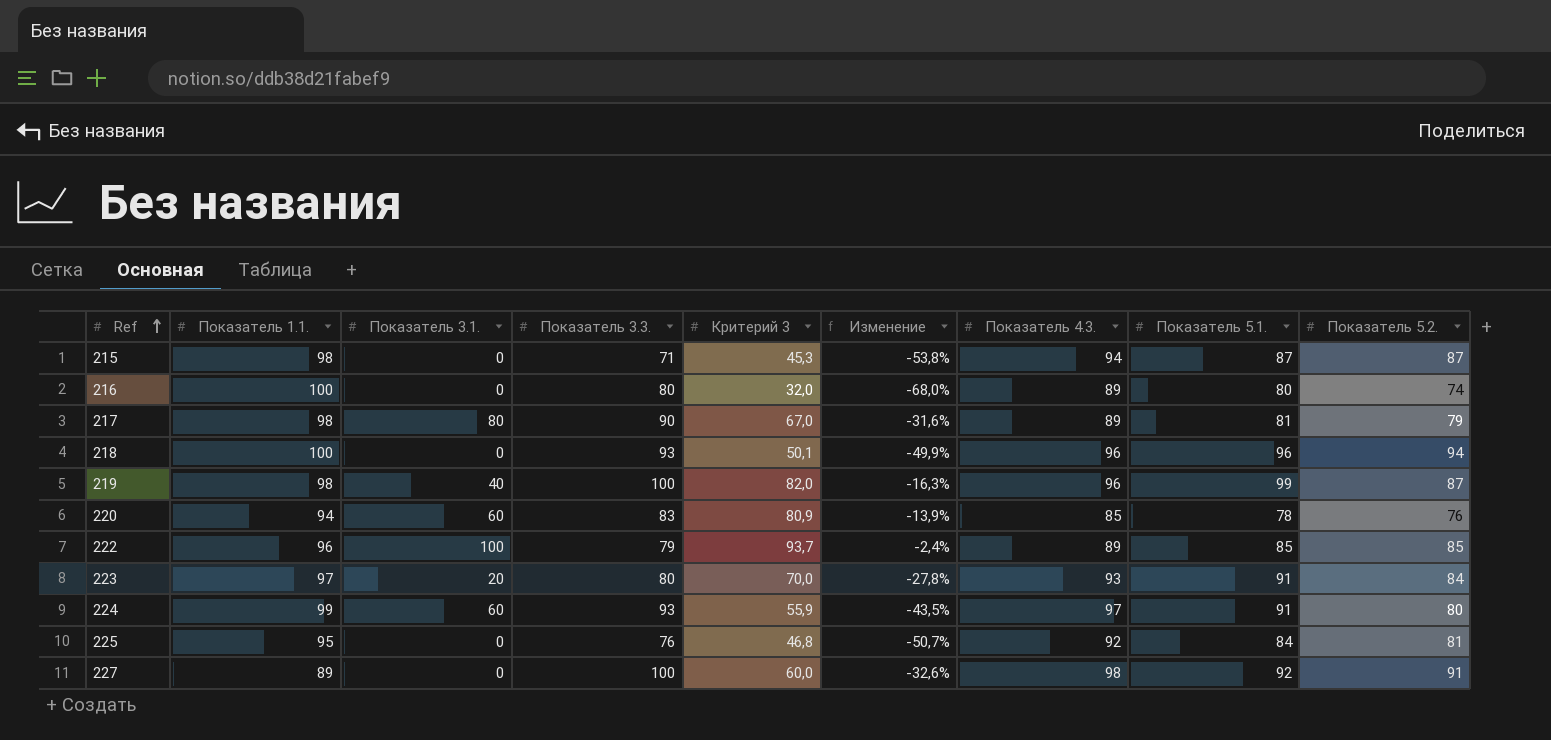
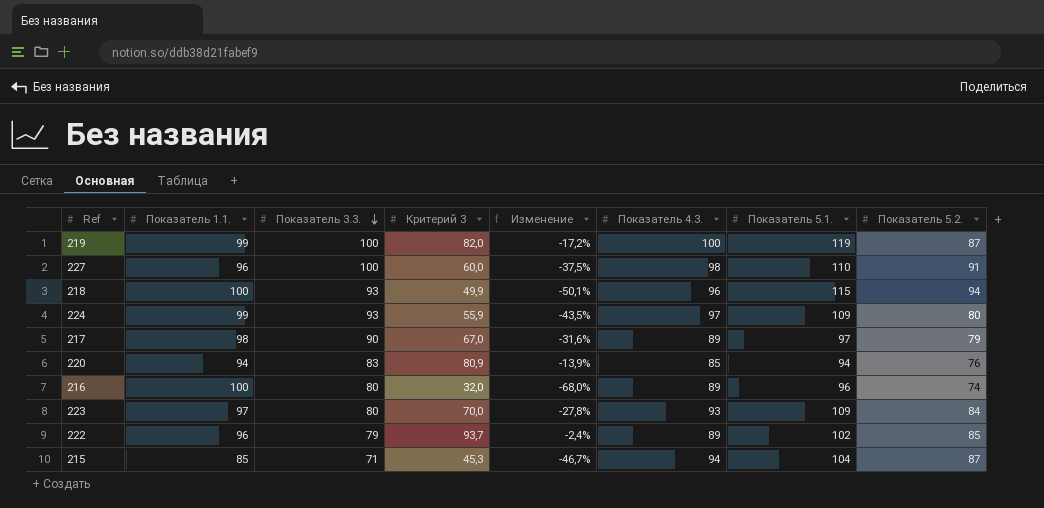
row order: Ref ascending -> Показатель 3.3. descending
column Показатель 3.1. | position: 3 -> none
row 225: 95 | 0 | 76 | 46,8 | -50,7% | 92 | 84 | 81 -> none
219 | Показатель 1.1.: 98 -> 99
219 | Изменение: -16,3% -> -17,2%
219 | Показатель 4.3.: 96 -> 100
219 | Показатель 5.1.: 99 -> 119
227 | Показатель 1.1.: 89 -> 96
227 | Изменение: -32,6% -> -37,5%
227 | Показатель 5.1.: 92 -> 110
218 | Критерий 3: 50,1 -> 49,9
218 | Изменение: -49,9% -> -50,1%
218 | Показатель 5.1.: 96 -> 115
224 | Показатель 5.1.: 91 -> 109
217 | Показатель 5.1.: 81 -> 97
220 | Показатель 5.1.: 78 -> 94
216 | Показатель 5.1.: 80 -> 96
223 | Показатель 5.1.: 91 -> 109
222 | Показатель 5.1.: 85 -> 102
215 | Показатель 1.1.: 98 -> 85
215 | Изменение: -53,8% -> -46,7%
215 | Показатель 5.1.: 87 -> 104

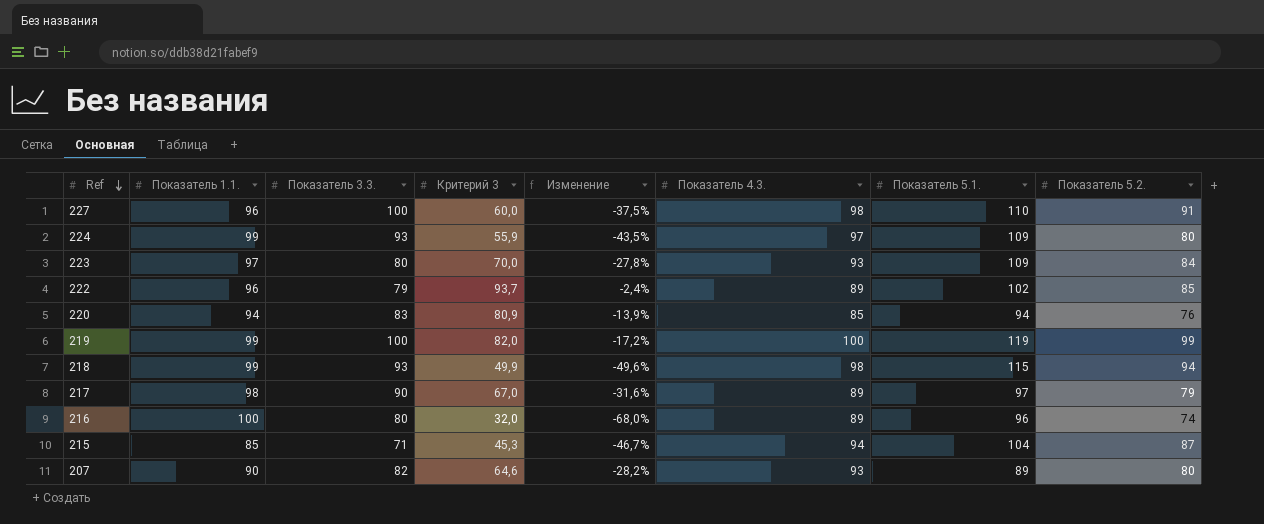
row order: Показатель 3.3. descending -> Ref descending
219 | Показатель 5.2.: 87 -> 99
218 | Показатель 1.1.: 100 -> 99
218 | Изменение: -50,1% -> -49,6%
218 | Показатель 4.3.: 96 -> 98
row 207: none -> 90 | 82 | 64,6 | -28,2% | 93 | 89 | 80

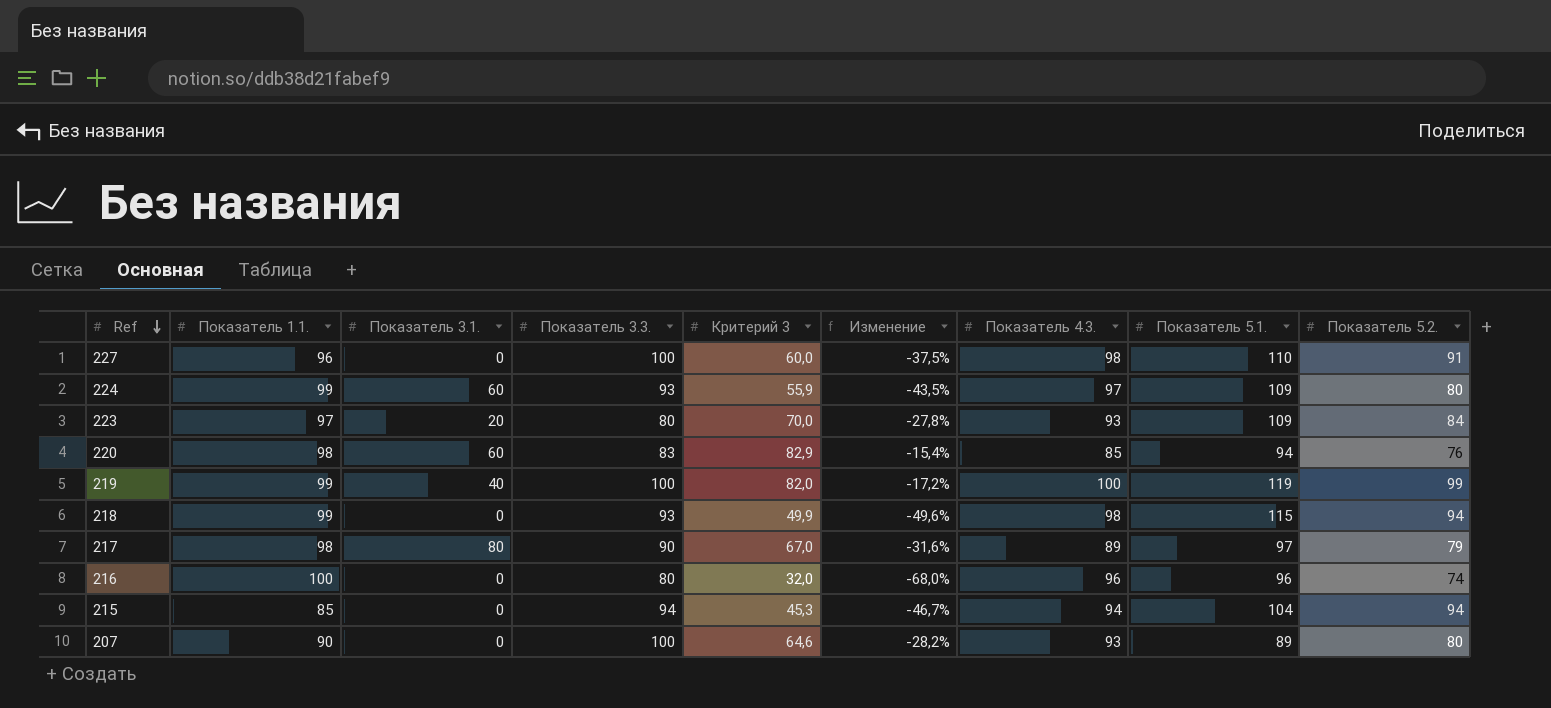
column Показатель 3.1. | position: none -> 3
row 222: 96 | 79 | 93,7 | -2,4% | 89 | 102 | 85 -> none
220 | Показатель 1.1.: 94 -> 98
220 | Критерий 3: 80,9 -> 82,9
220 | Изменение: -13,9% -> -15,4%
216 | Показатель 4.3.: 89 -> 96
215 | Показатель 3.3.: 71 -> 94
215 | Показатель 5.2.: 87 -> 94
207 | Показатель 3.3.: 82 -> 100

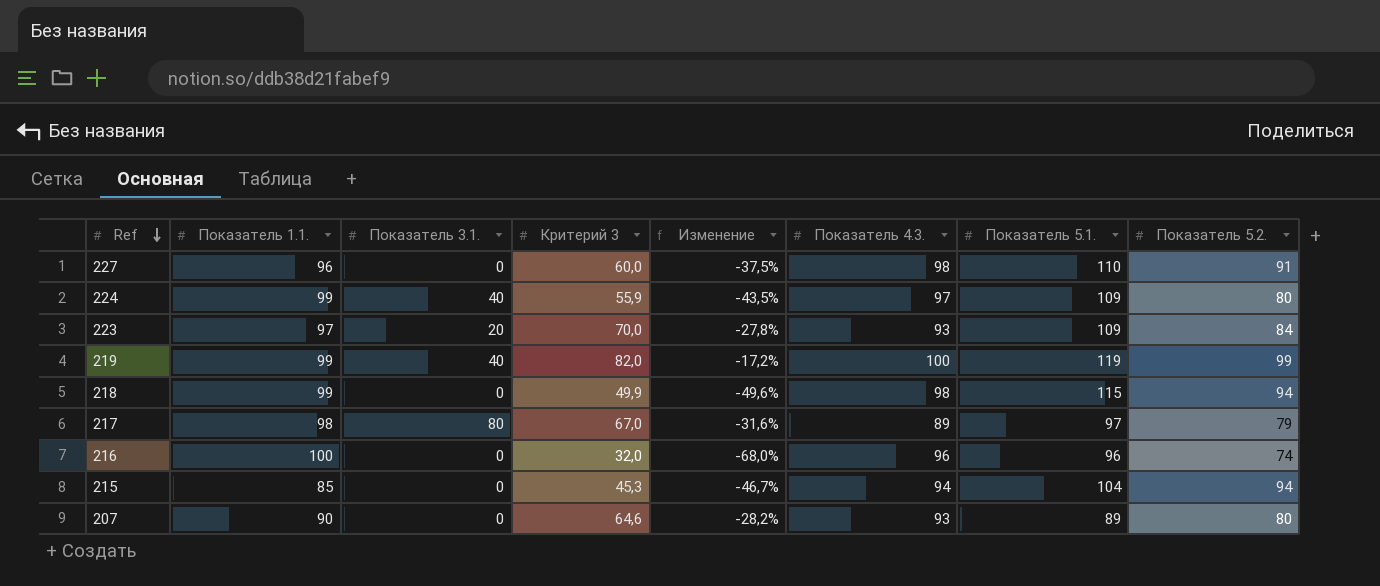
column Показатель 3.3. | position: 4 -> none
row 220: 98 | 60 | 83 | 82,9 | -15,4% | 85 | 94 | 76 -> none
224 | Показатель 3.1.: 60 -> 40

